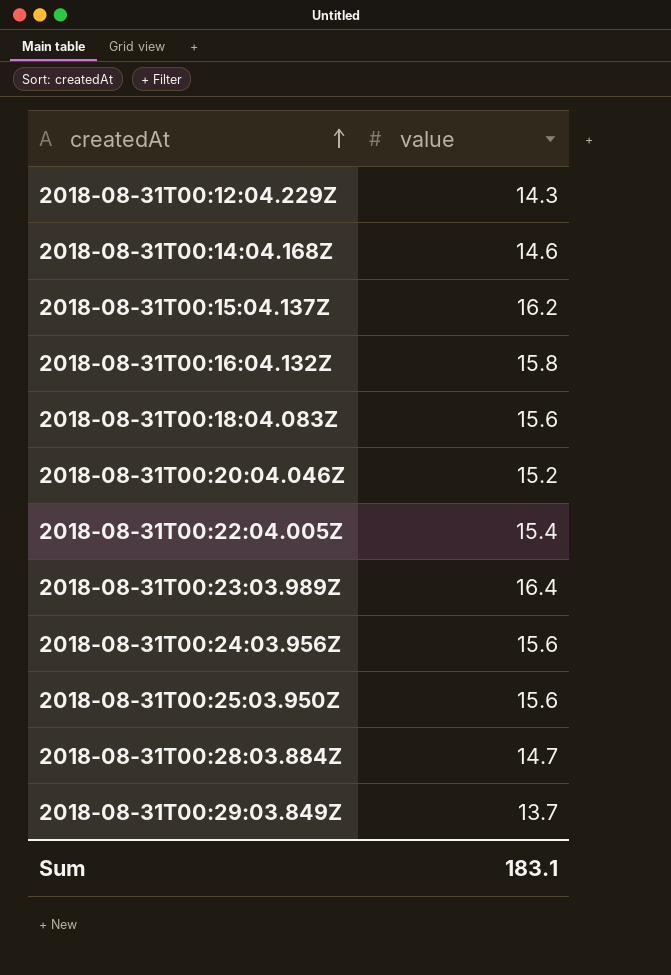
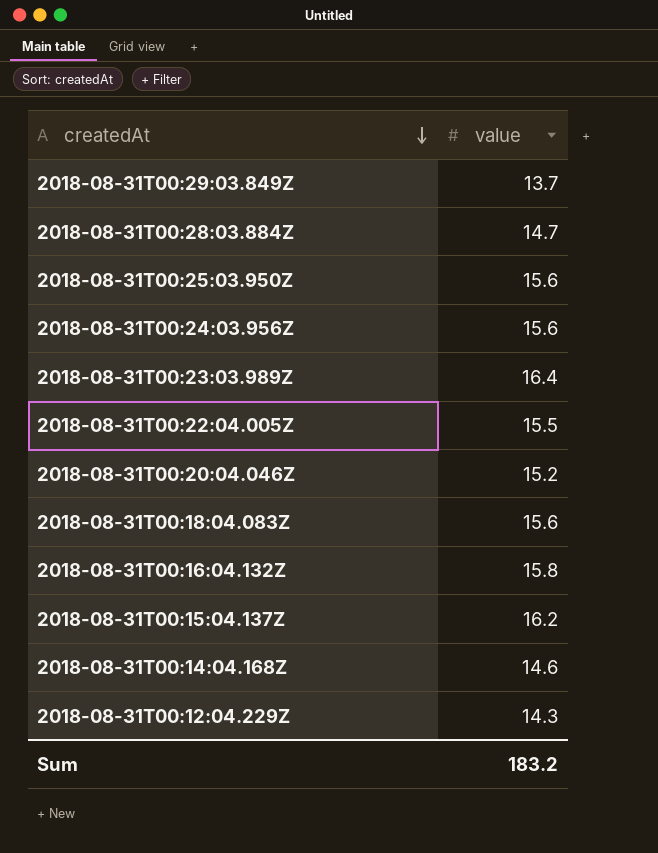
row order: createdAt ascending -> createdAt descending
2018-08-31T00:22:04.005Z | value: 15.4 -> 15.5
Sum | value: 183.1 -> 183.2

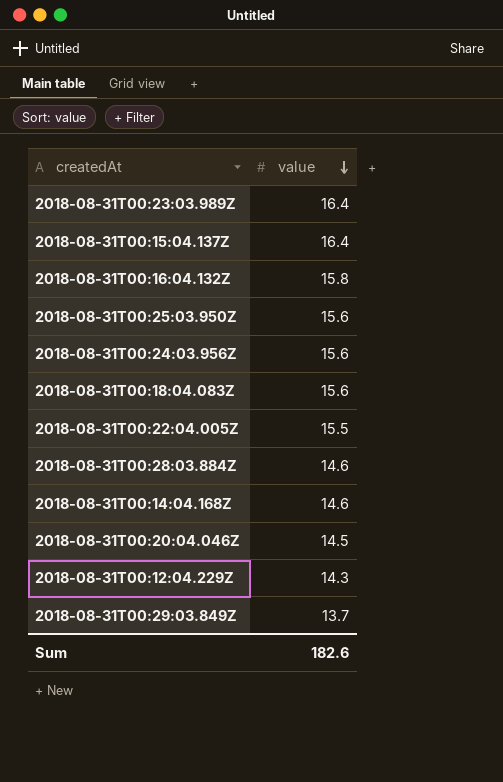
row order: createdAt descending -> value descending
2018-08-31T00:15:04.137Z | value: 16.2 -> 16.4
2018-08-31T00:28:03.884Z | value: 14.7 -> 14.6
2018-08-31T00:20:04.046Z | value: 15.2 -> 14.5
Sum | value: 183.2 -> 182.6

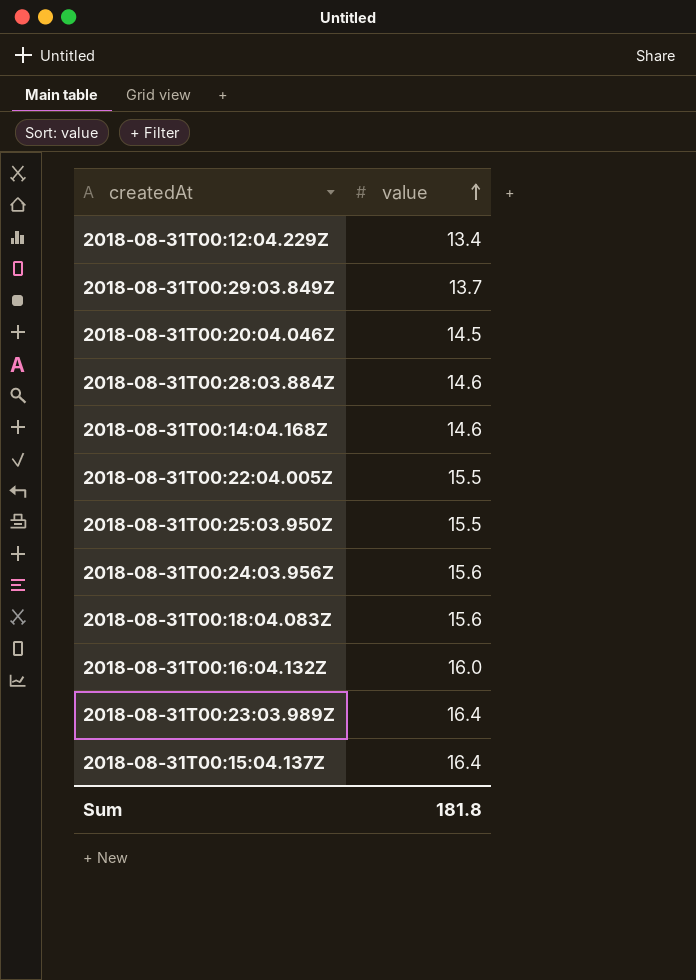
row order: value descending -> value ascending
2018-08-31T00:12:04.229Z | value: 14.3 -> 13.4
2018-08-31T00:25:03.950Z | value: 15.6 -> 15.5
2018-08-31T00:16:04.132Z | value: 15.8 -> 16.0
Sum | value: 182.6 -> 181.8

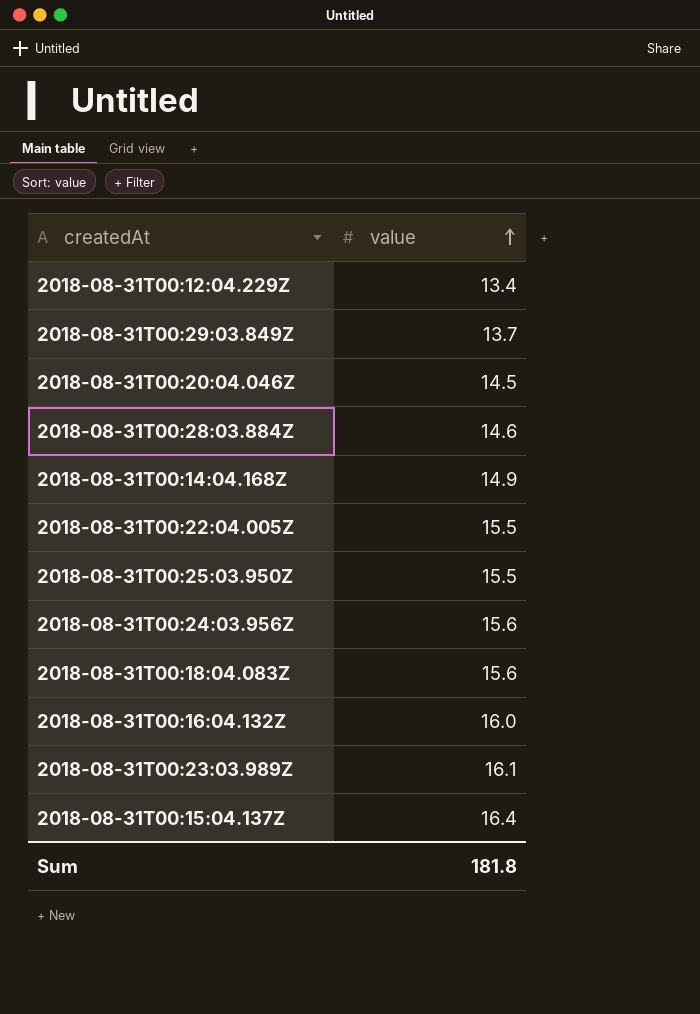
2018-08-31T00:14:04.168Z | value: 14.6 -> 14.9
2018-08-31T00:23:03.989Z | value: 16.4 -> 16.1

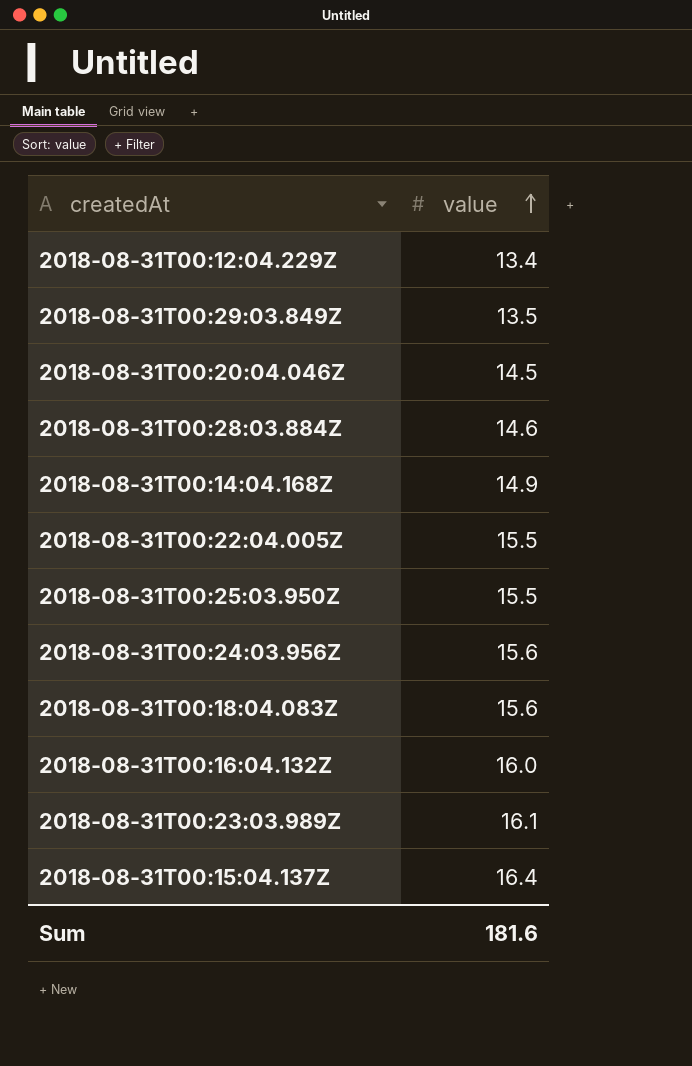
2018-08-31T00:29:03.849Z | value: 13.7 -> 13.5
Sum | value: 181.8 -> 181.6

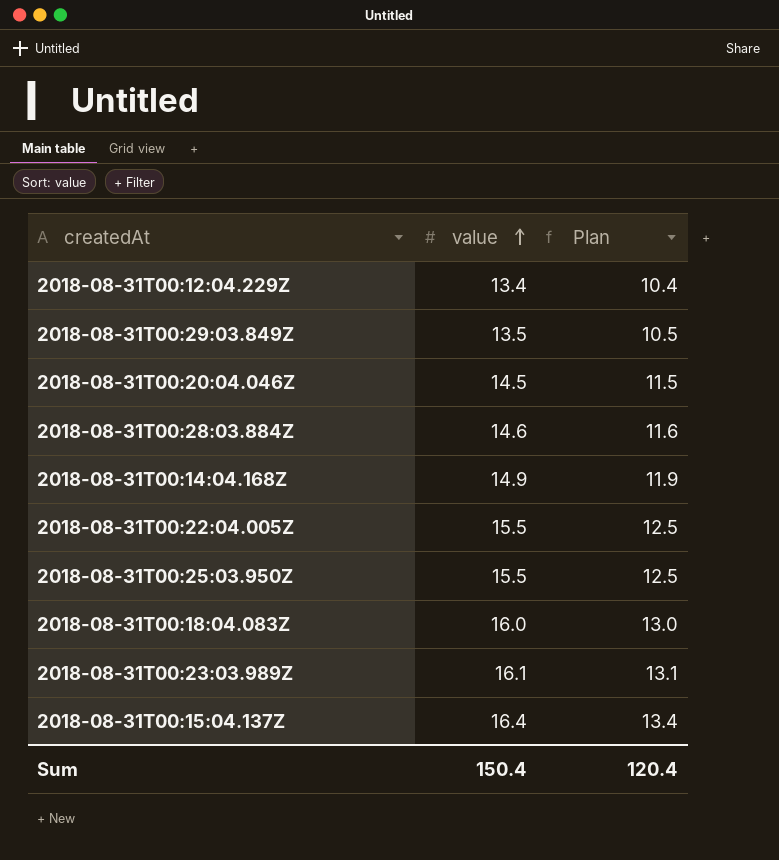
column Plan | formula: none -> [value] - 3
row 2018-08-31T00:24:03.956Z: 15.6 -> none
row 2018-08-31T00:16:04.132Z: 16.0 -> none
2018-08-31T00:18:04.083Z | value: 15.6 -> 16.0
Sum | value: 181.6 -> 150.4

